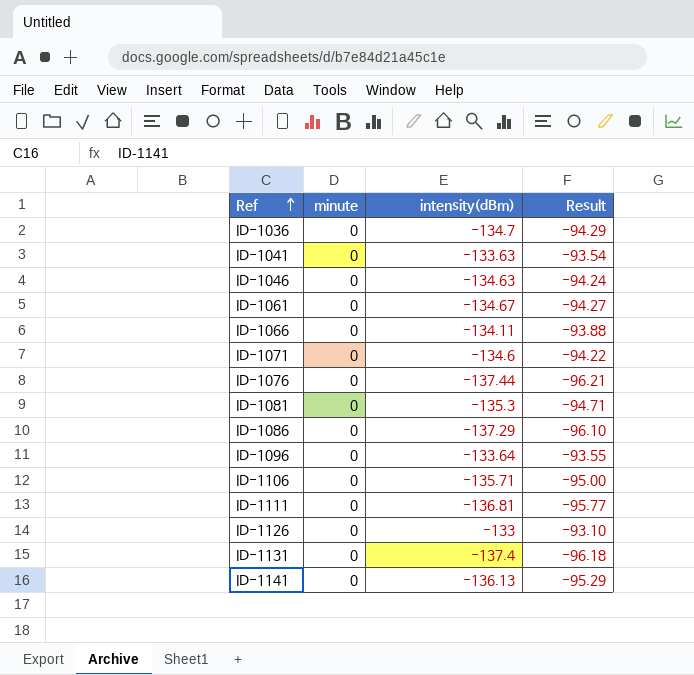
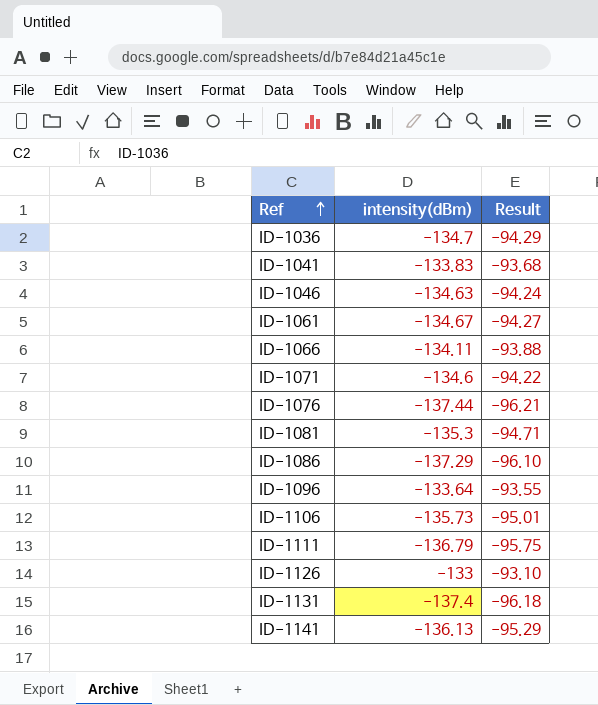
column minute | position: 2 -> none
ID-1041 | intensity(dBm): -133.63 -> -133.83
ID-1041 | Result: -93.54 -> -93.68
ID-1106 | intensity(dBm): -135.71 -> -135.73
ID-1106 | Result: -95.00 -> -95.01
ID-1111 | intensity(dBm): -136.81 -> -136.79
ID-1111 | Result: -95.77 -> -95.75

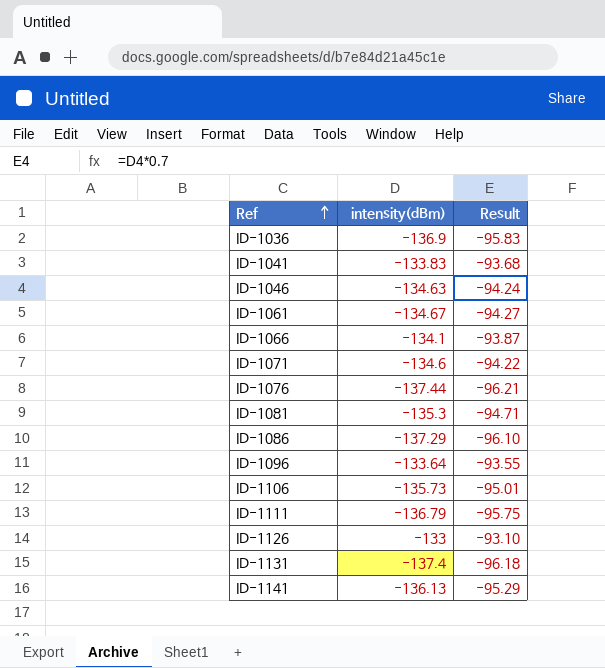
ID-1036 | intensity(dBm): -134.7 -> -136.9
ID-1036 | Result: -94.29 -> -95.83
ID-1066 | intensity(dBm): -134.11 -> -134.1
ID-1066 | Result: -93.88 -> -93.87

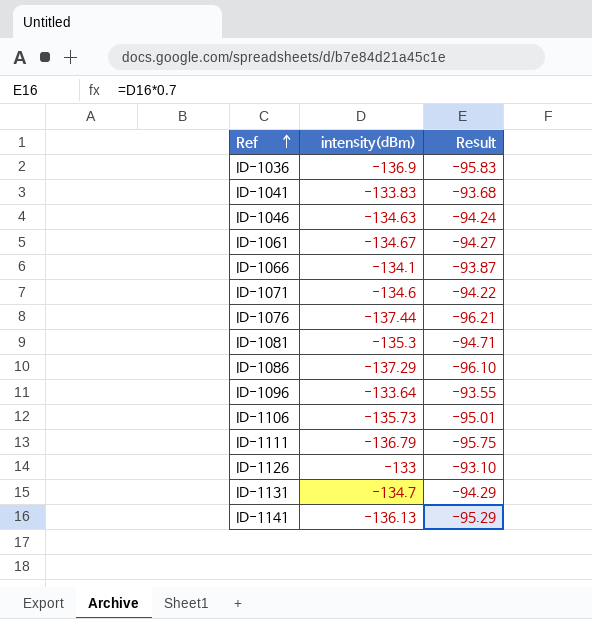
ID-1131 | intensity(dBm): -137.4 -> -134.7
ID-1131 | Result: -96.18 -> -94.29

